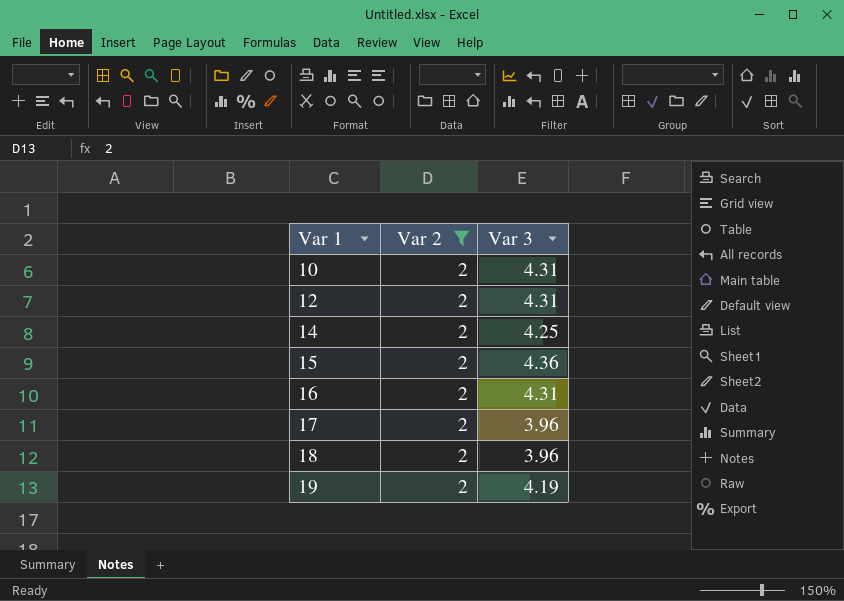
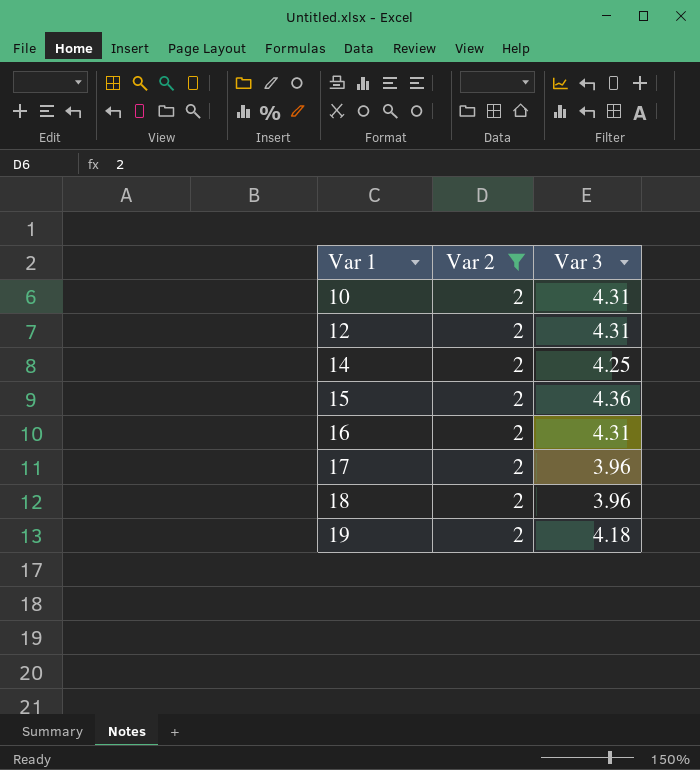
19 | Var 3: 4.19 -> 4.18

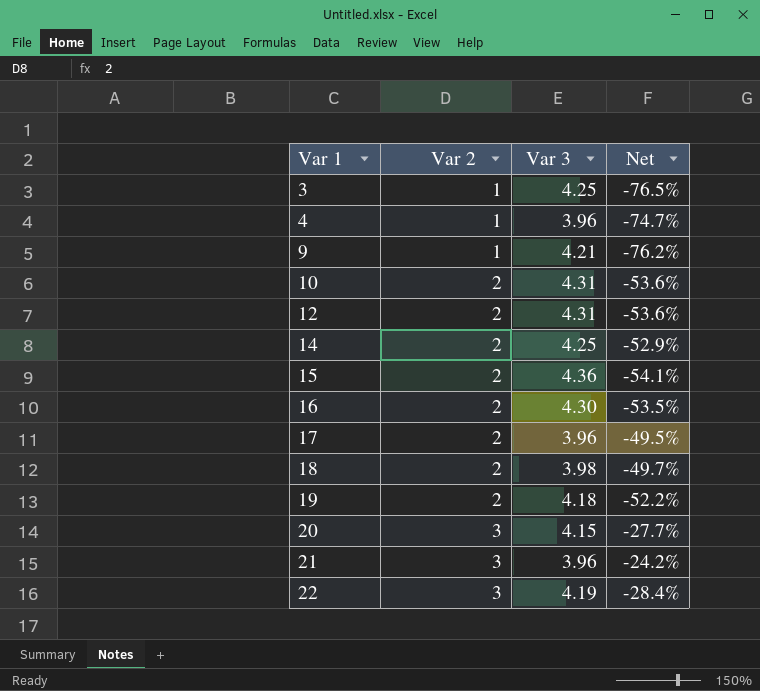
filter: Var 2 = 2 -> none
column Net | formula: none -> ([Var 2] - [Var 3]) / [Var 3]
16 | Var 3: 4.31 -> 4.30
18 | Var 3: 3.96 -> 3.98

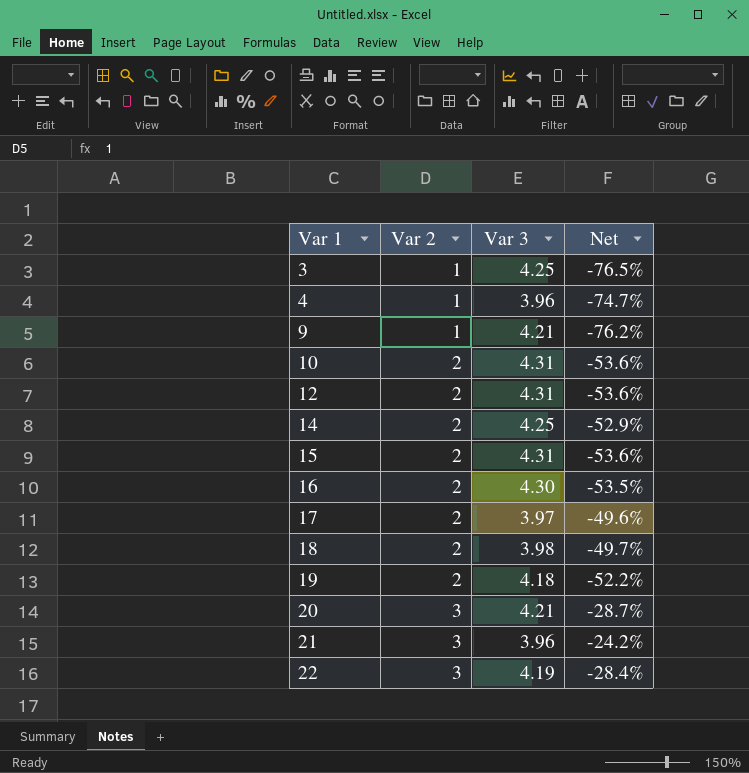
15 | Var 3: 4.36 -> 4.31
15 | Net: -54.1% -> -53.6%
17 | Var 3: 3.96 -> 3.97
17 | Net: -49.5% -> -49.6%
20 | Var 3: 4.15 -> 4.21
20 | Net: -27.7% -> -28.7%

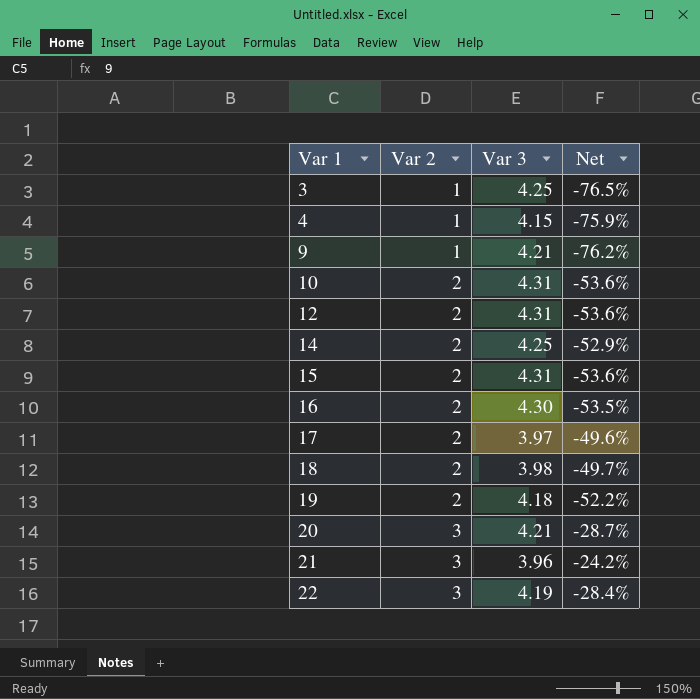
4 | Var 3: 3.96 -> 4.15
4 | Net: -74.7% -> -75.9%

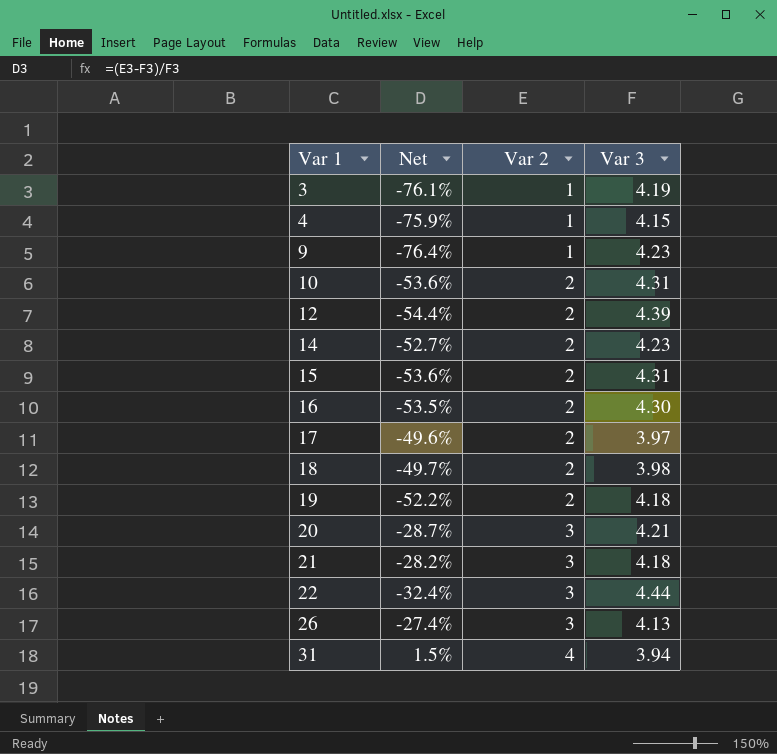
column Net | position: 4 -> 2
3 | Net: -76.5% -> -76.1%
3 | Var 3: 4.25 -> 4.19
9 | Net: -76.2% -> -76.4%
9 | Var 3: 4.21 -> 4.23
12 | Net: -53.6% -> -54.4%
12 | Var 3: 4.31 -> 4.39
14 | Net: -52.9% -> -52.7%
14 | Var 3: 4.25 -> 4.23
21 | Net: -24.2% -> -28.2%
21 | Var 3: 3.96 -> 4.18
22 | Net: -28.4% -> -32.4%
22 | Var 3: 4.19 -> 4.44
row 26: none -> -27.4% | 3 | 4.13
row 31: none -> 1.5% | 4 | 3.94

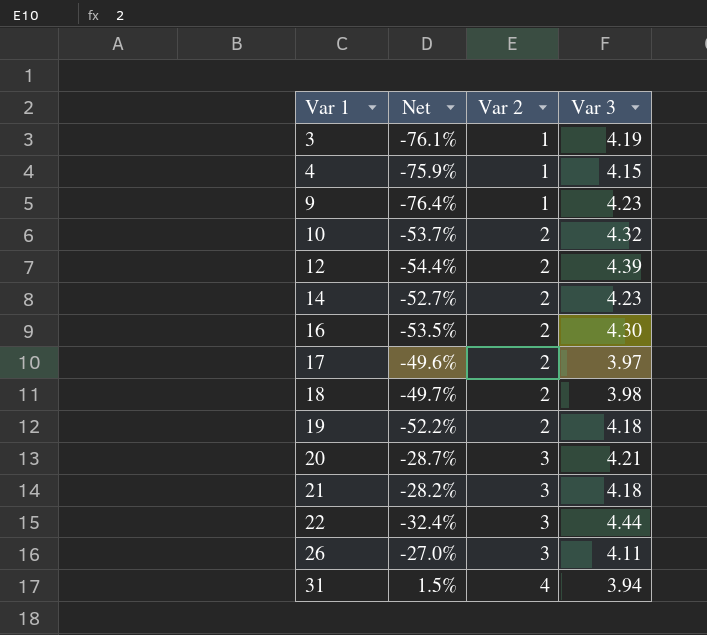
row 15: -53.6% | 2 | 4.31 -> none
10 | Net: -53.6% -> -53.7%
10 | Var 3: 4.31 -> 4.32
26 | Net: -27.4% -> -27.0%
26 | Var 3: 4.13 -> 4.11

